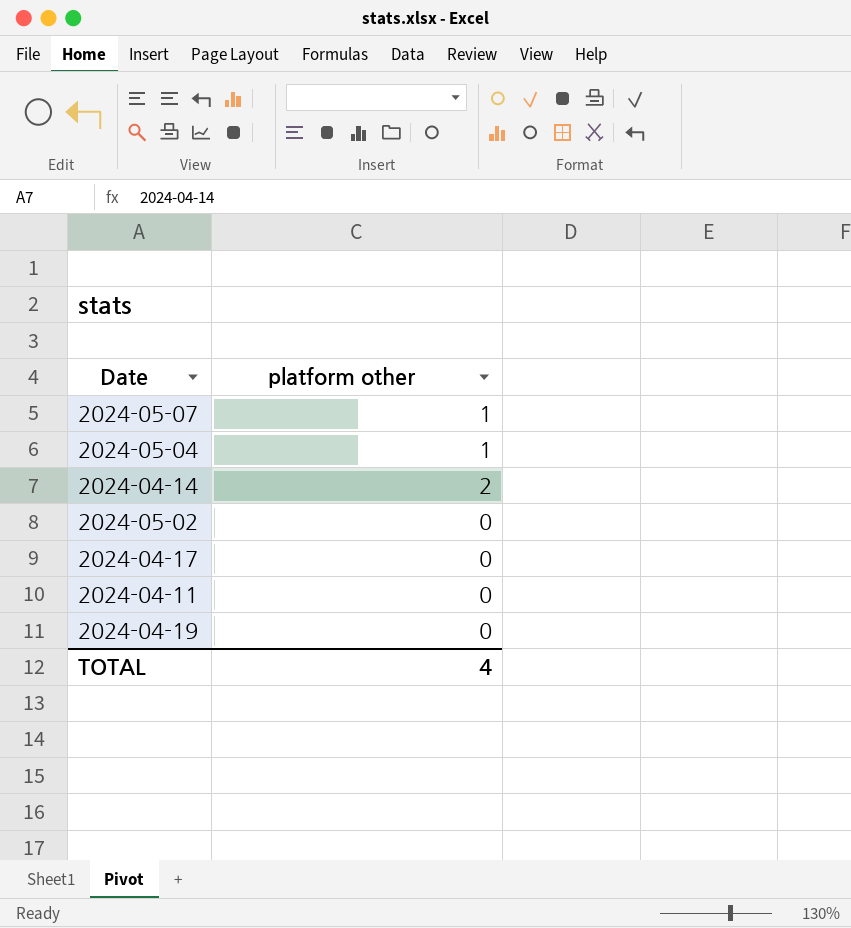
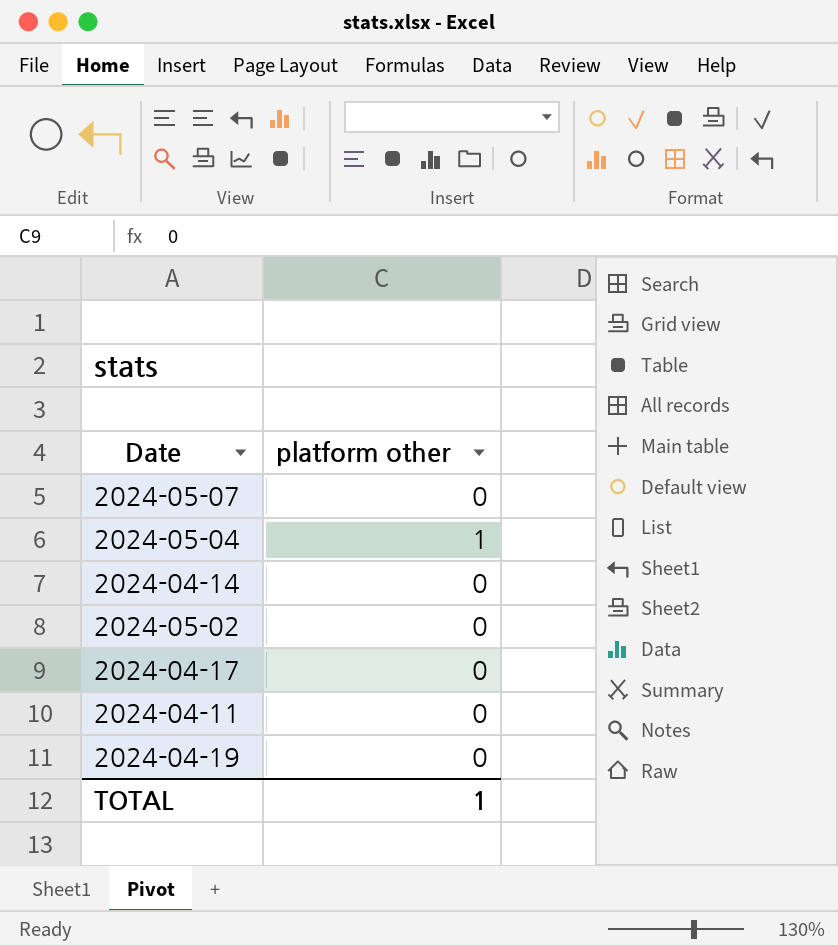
2024-05-07 | platform other: 1 -> 0
2024-04-14 | platform other: 2 -> 0
TOTAL | platform other: 4 -> 1

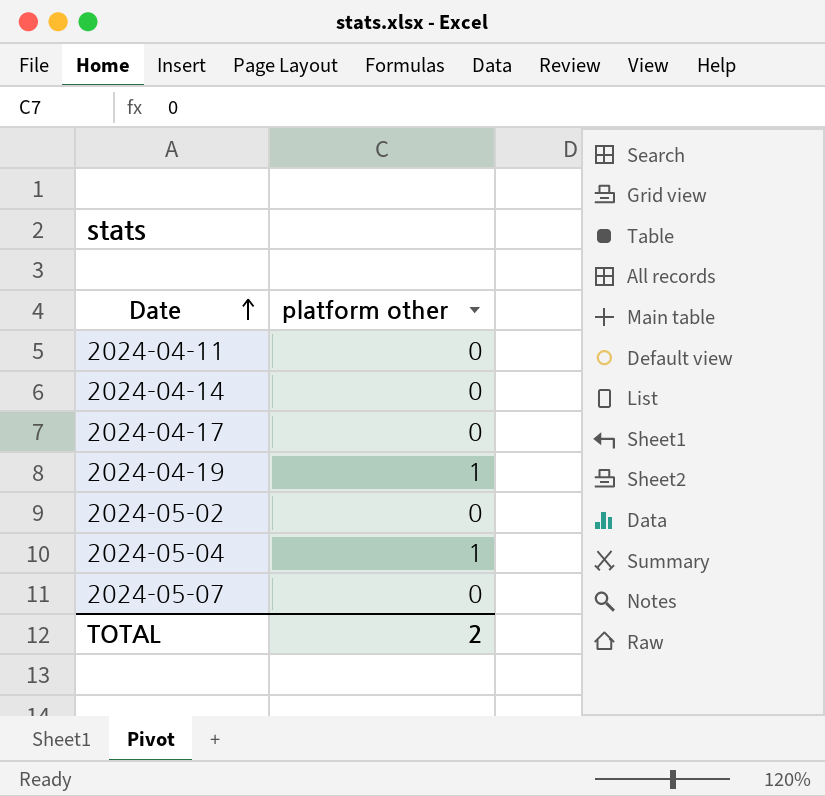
row order: none -> Date ascending
2024-04-19 | platform other: 0 -> 1
TOTAL | platform other: 1 -> 2

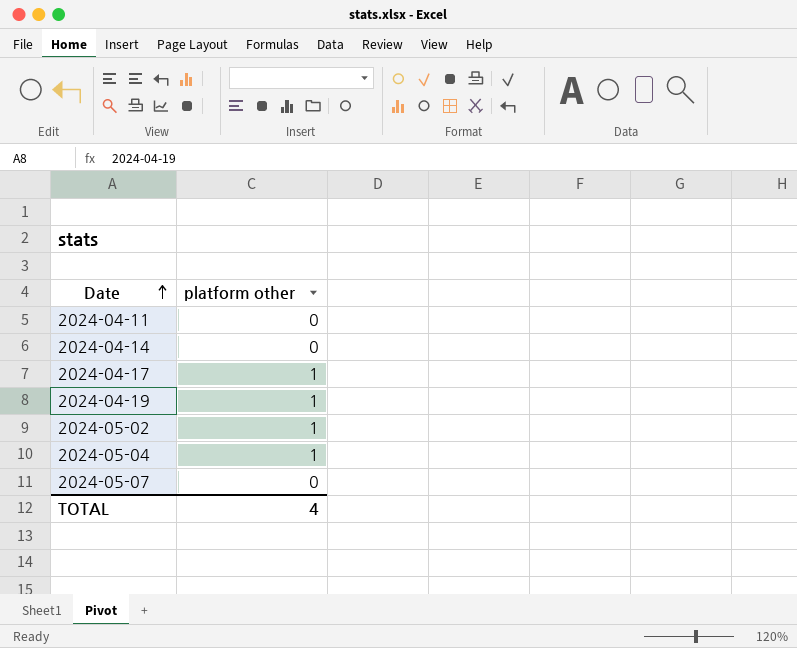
2024-04-17 | platform other: 0 -> 1
2024-05-02 | platform other: 0 -> 1
TOTAL | platform other: 2 -> 4

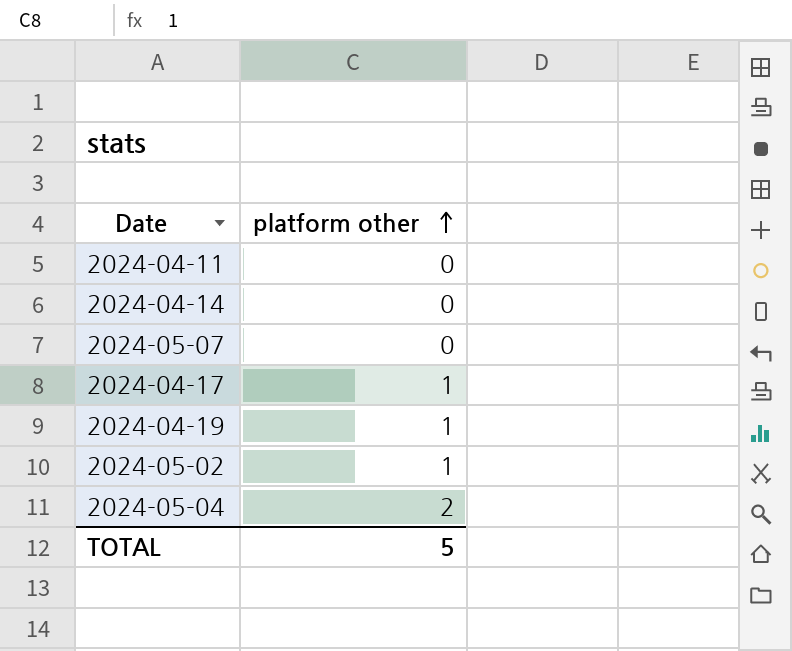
row order: Date ascending -> platform other ascending
2024-05-04 | platform other: 1 -> 2
TOTAL | platform other: 4 -> 5

